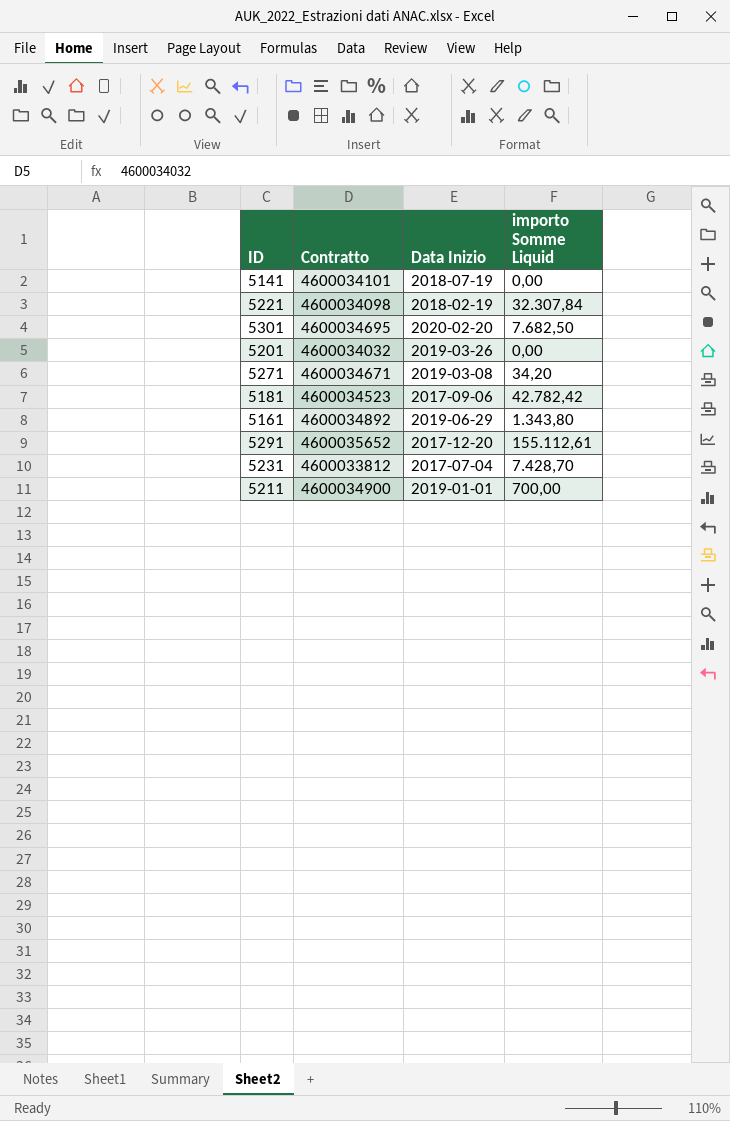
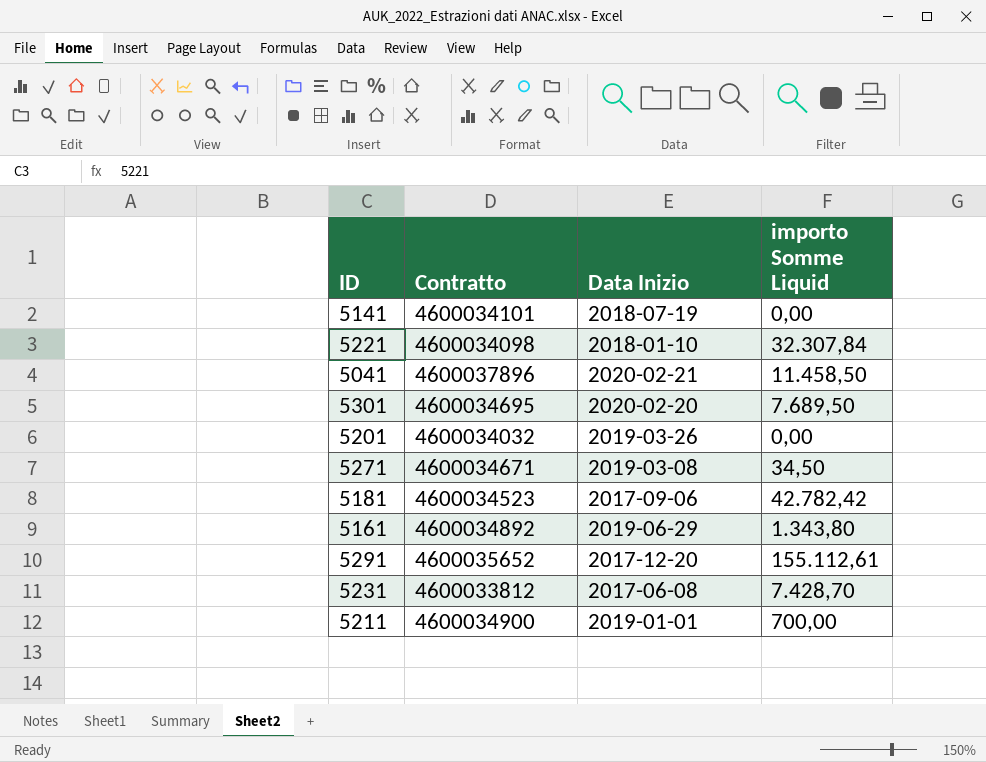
5221 | Data Inizio: 2018-02-19 -> 2018-01-10
row 5041: none -> 4600037896 | 2020-02-21 | 11.458,50
5301 | importo Somme Liquid: 7.682,50 -> 7.689,50
5271 | importo Somme Liquid: 34,20 -> 34,50
5231 | Data Inizio: 2017-07-04 -> 2017-06-08

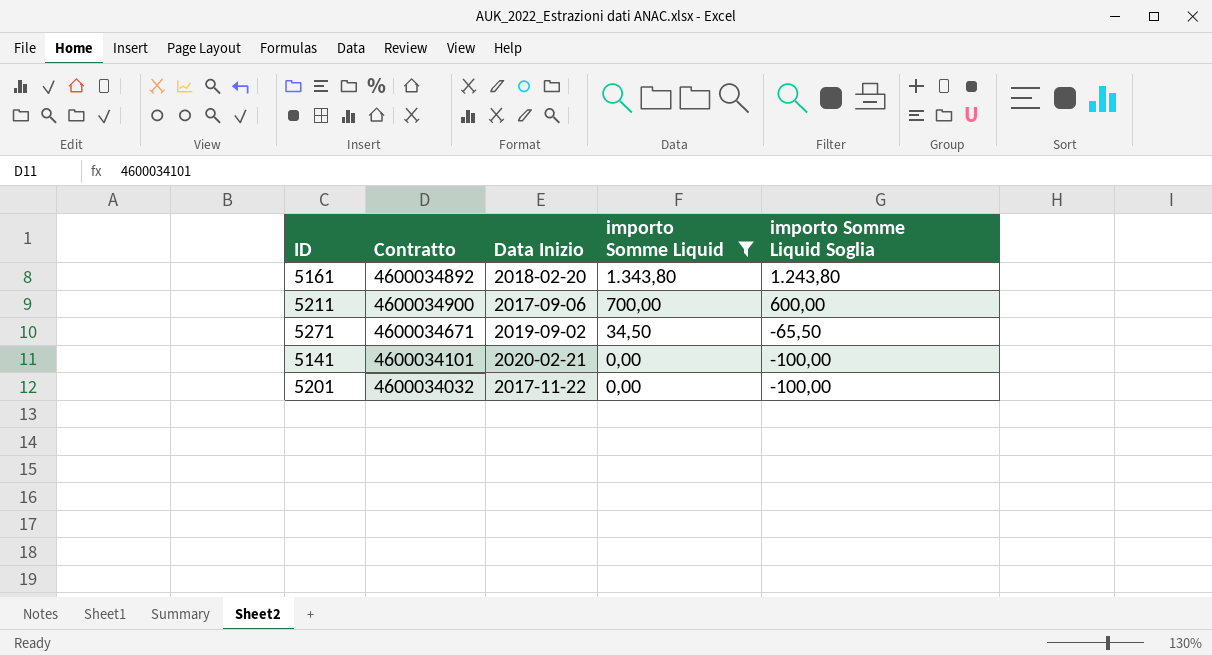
filter: none -> importo Somme Liquid <= 1.343,80
row order: none -> importo Somme Liquid descending
column importo Somme Liquid Soglia | formula: none -> [importo Somme Liquid] - 100
5161 | Data Inizio: 2019-06-29 -> 2018-02-20
5211 | Data Inizio: 2019-01-01 -> 2017-09-06
5271 | Data Inizio: 2019-03-08 -> 2019-09-02
5141 | Data Inizio: 2018-07-19 -> 2020-02-21
5201 | Data Inizio: 2019-03-26 -> 2017-11-22

